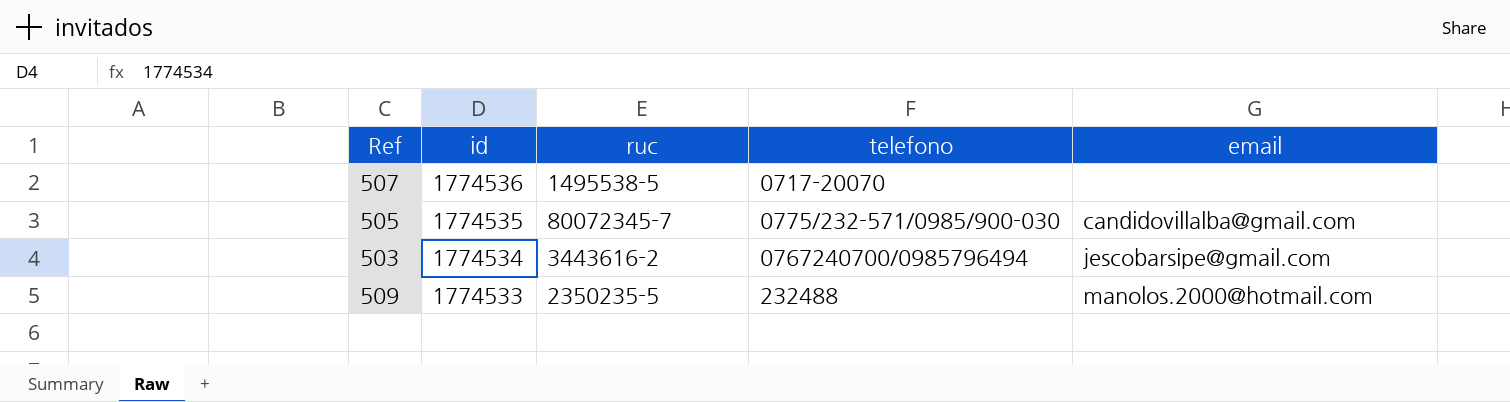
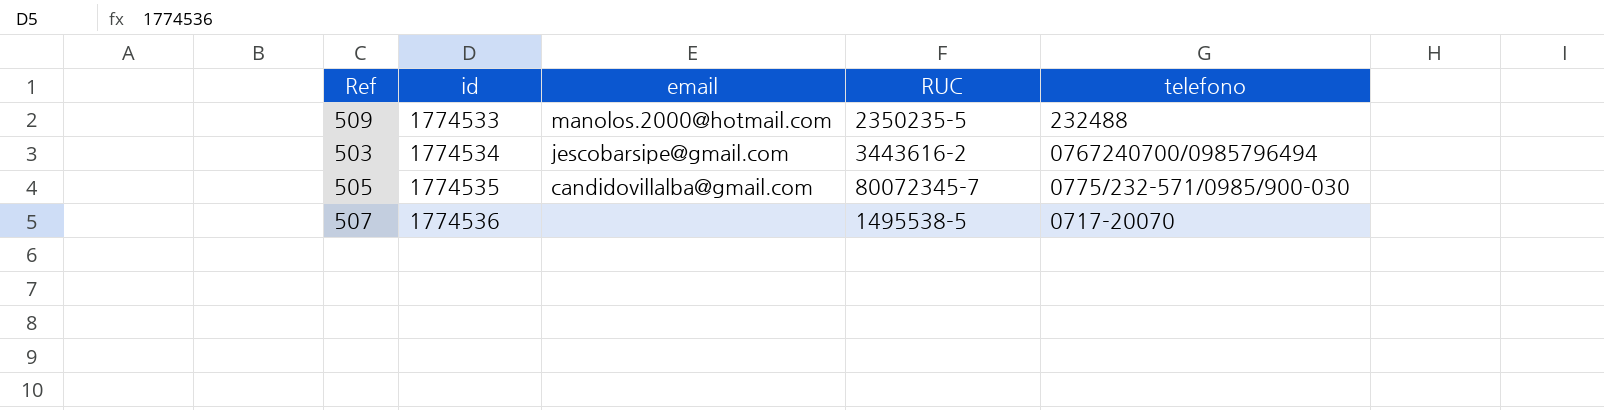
row order: id descending -> id ascending
column email | position: 5 -> 3
column name: ruc -> RUC

